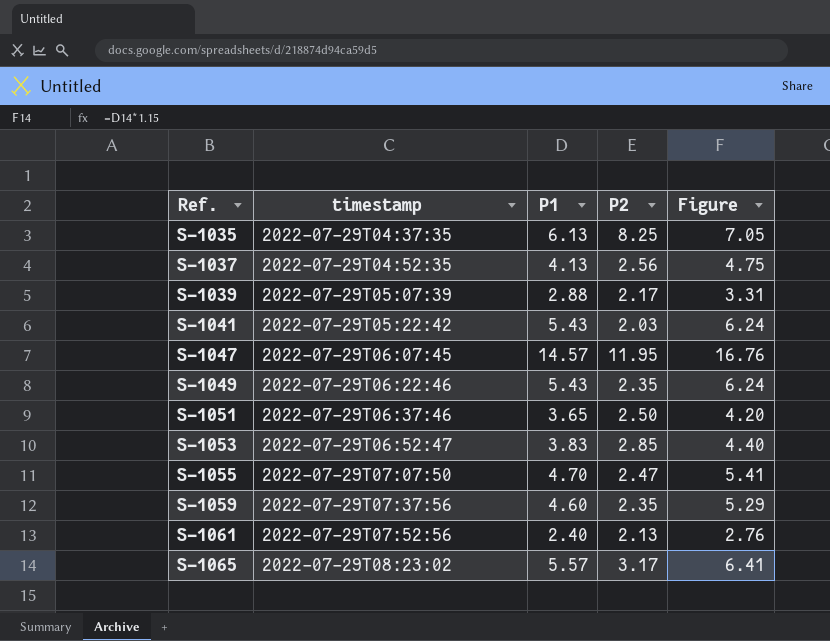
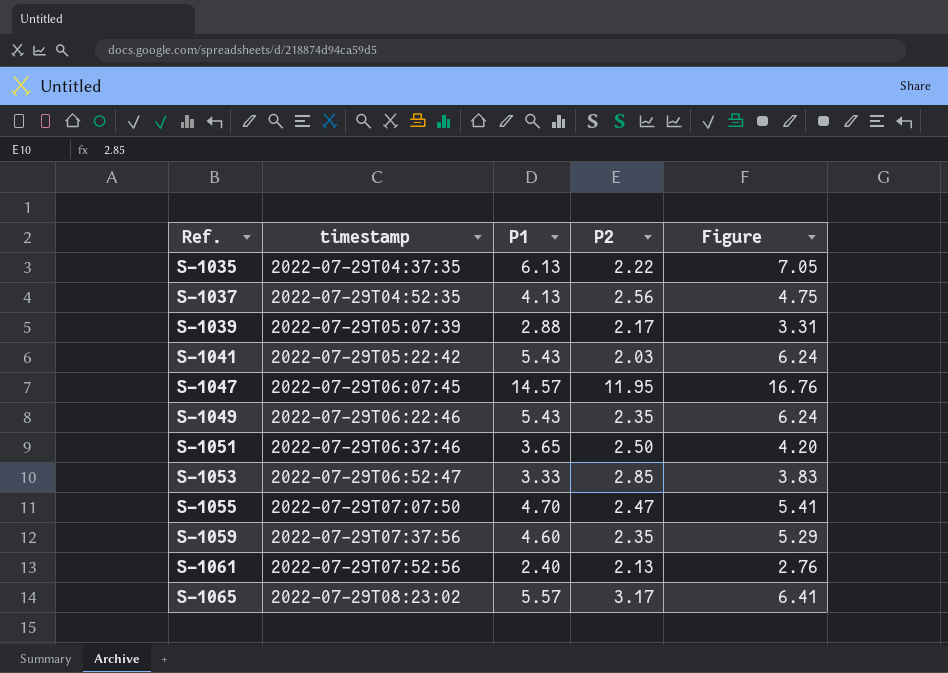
S-1035 | P2: 8.25 -> 2.22
S-1053 | P1: 3.83 -> 3.33
S-1053 | Figure: 4.40 -> 3.83

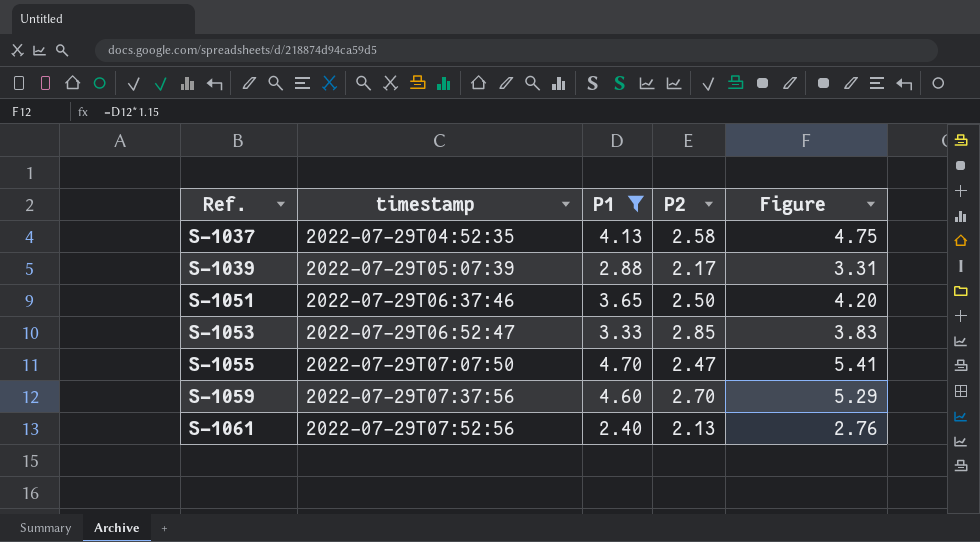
filter: none -> P1 <= 4.70
S-1037 | P2: 2.56 -> 2.58
S-1059 | P2: 2.35 -> 2.70

